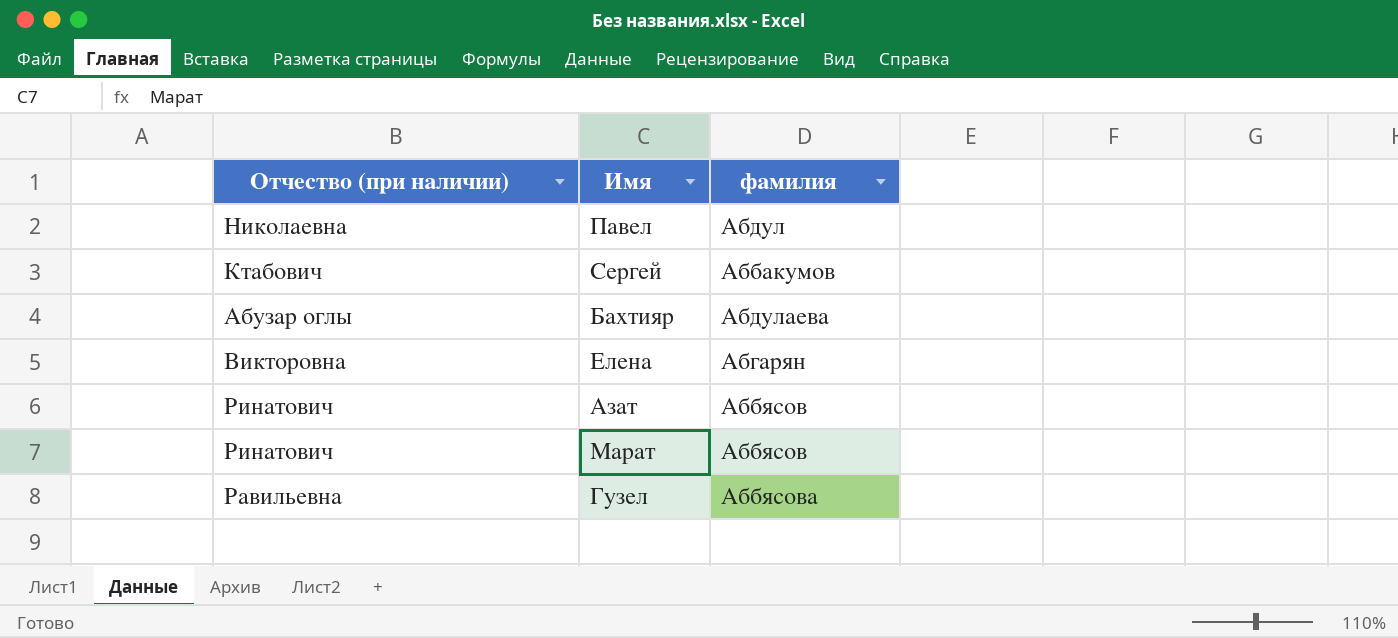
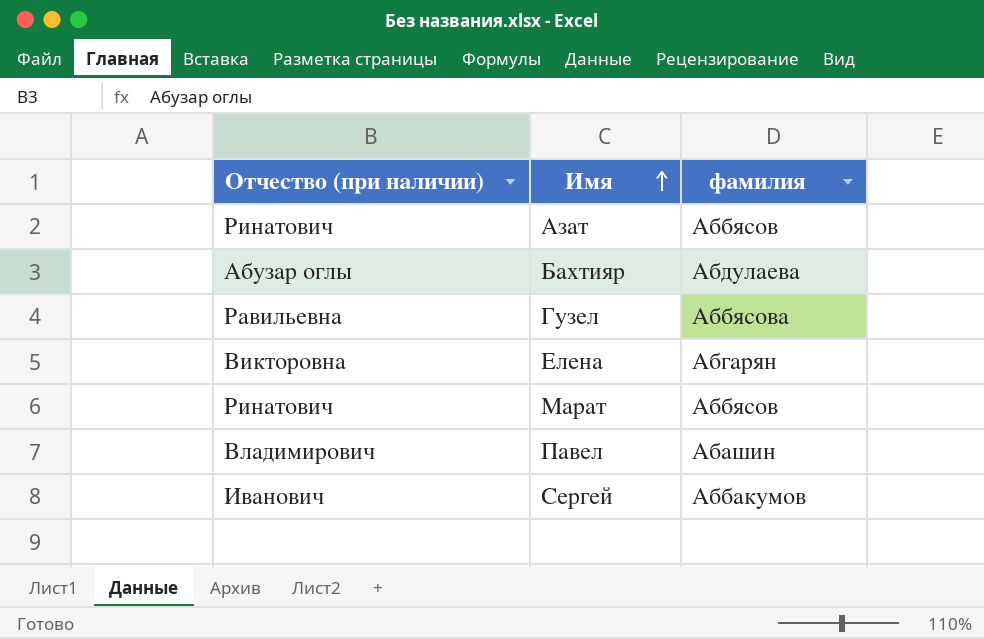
row order: none -> Имя ascending
Павел | Отчество (при наличии): Николаевна -> Владимирович
Павел | фамилия: Абдул -> Абашин
Сергей | Отчество (при наличии): Ктабович -> Иванович

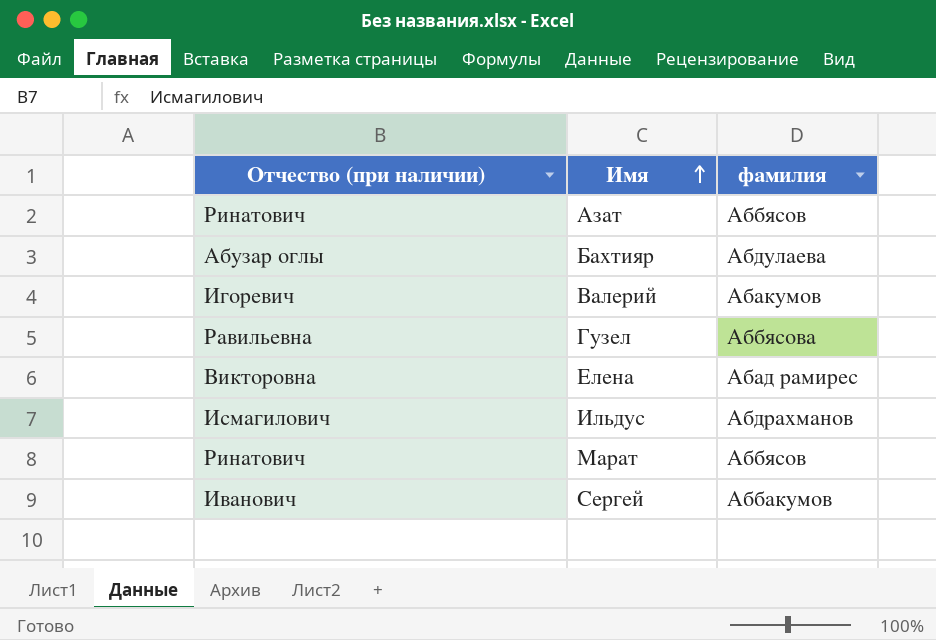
row Павел: Владимирович | Абашин -> none
row Валерий: none -> Игоревич | Абакумов
Елена | фамилия: Абгарян -> Абад рамирес
row Ильдус: none -> Исмагилович | Абдрахманов

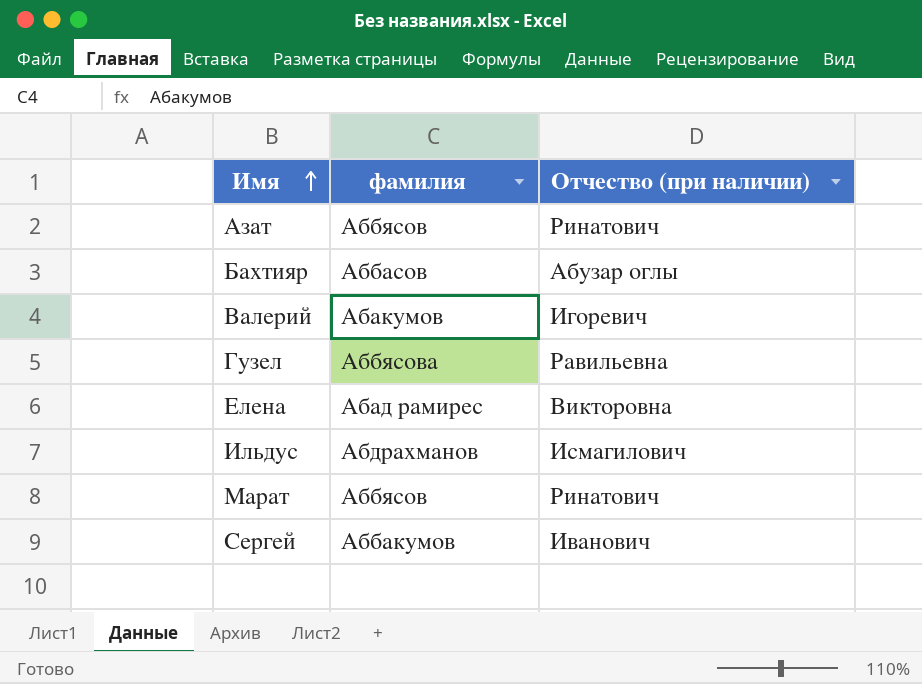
column Отчество (при наличии) | position: 1 -> 3
Бахтияр | фамилия: Абдулаева -> Аббасов

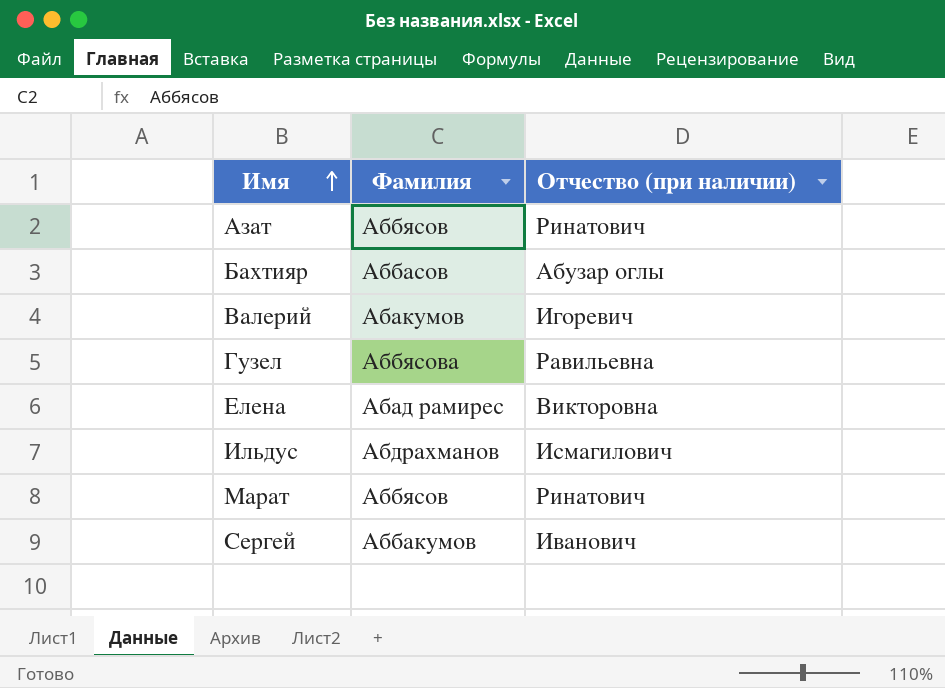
column name: фамилия -> Фамилия

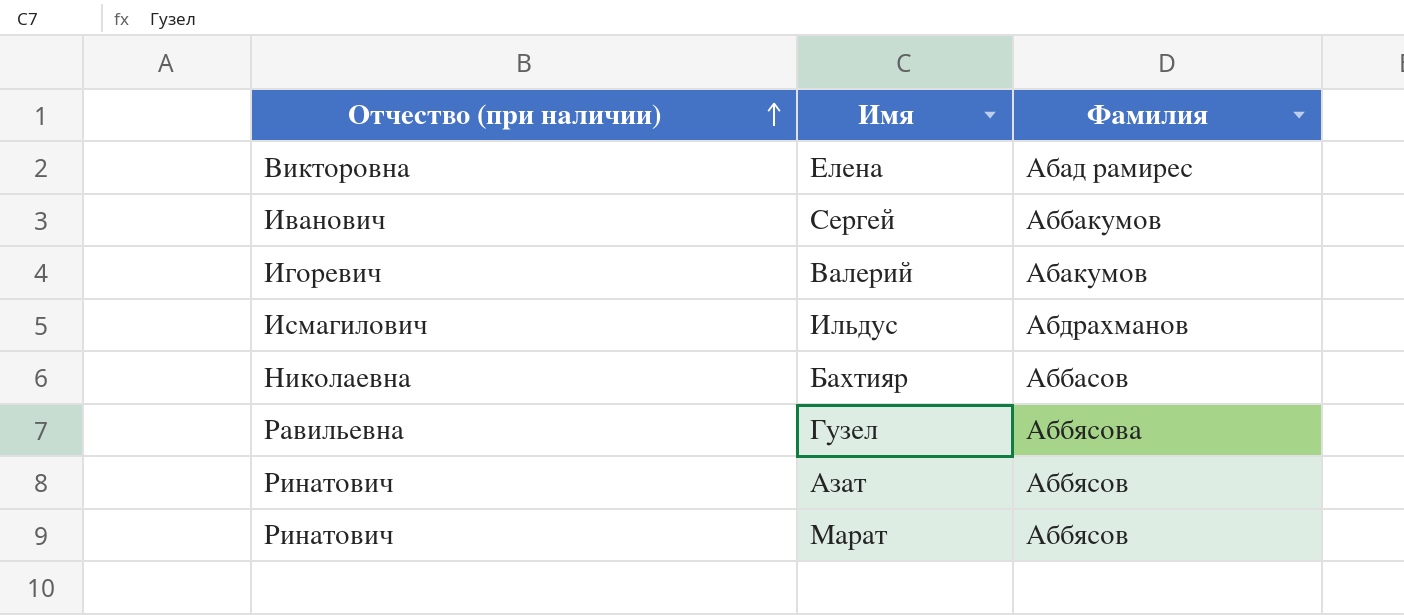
row order: Имя ascending -> Отчество (при наличии) ascending
column Отчество (при наличии) | position: 3 -> 1
Бахтияр | Отчество (при наличии): Абузар оглы -> Николаевна

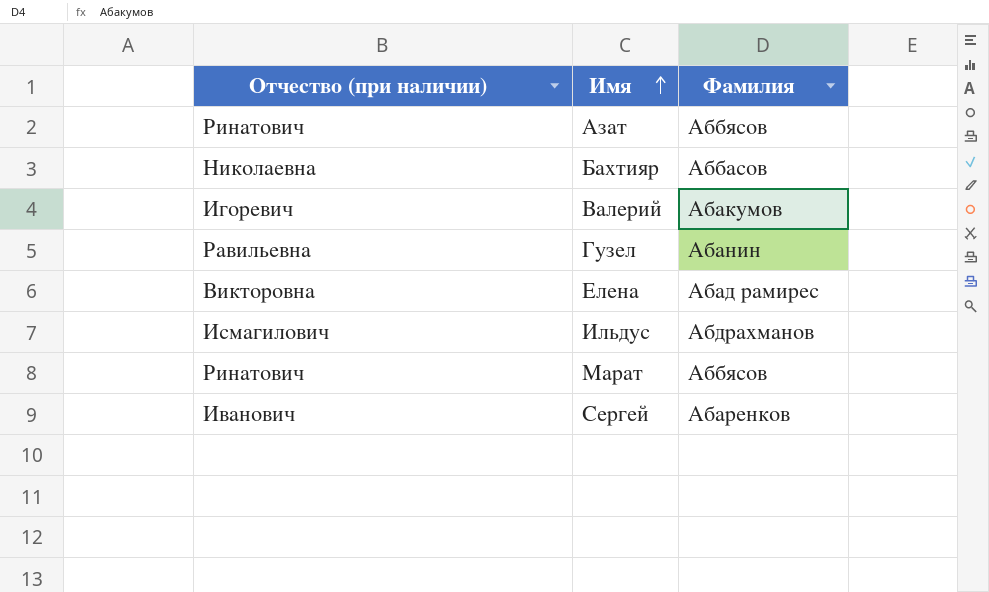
row order: Отчество (при наличии) ascending -> Имя ascending
Гузел | Фамилия: Аббясова -> Абанин
Сергей | Фамилия: Аббакумов -> Абаренков

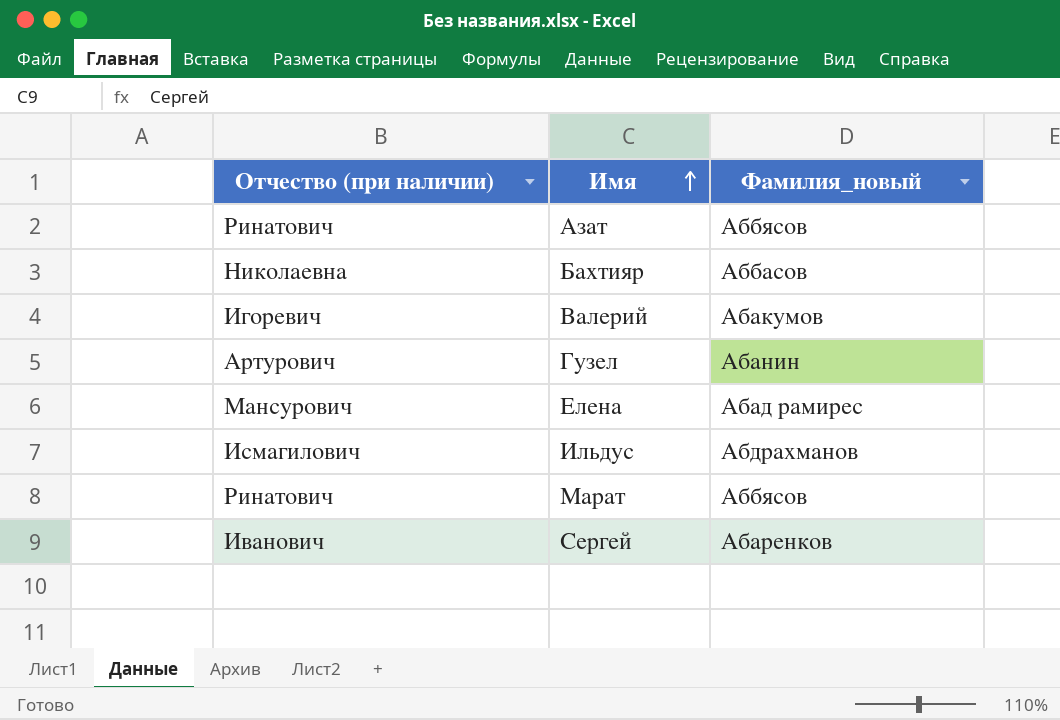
column name: Фамилия -> Фамилия_новый
Гузел | Отчество (при наличии): Равильевна -> Артурович
Елена | Отчество (при наличии): Викторовна -> Мансурович

